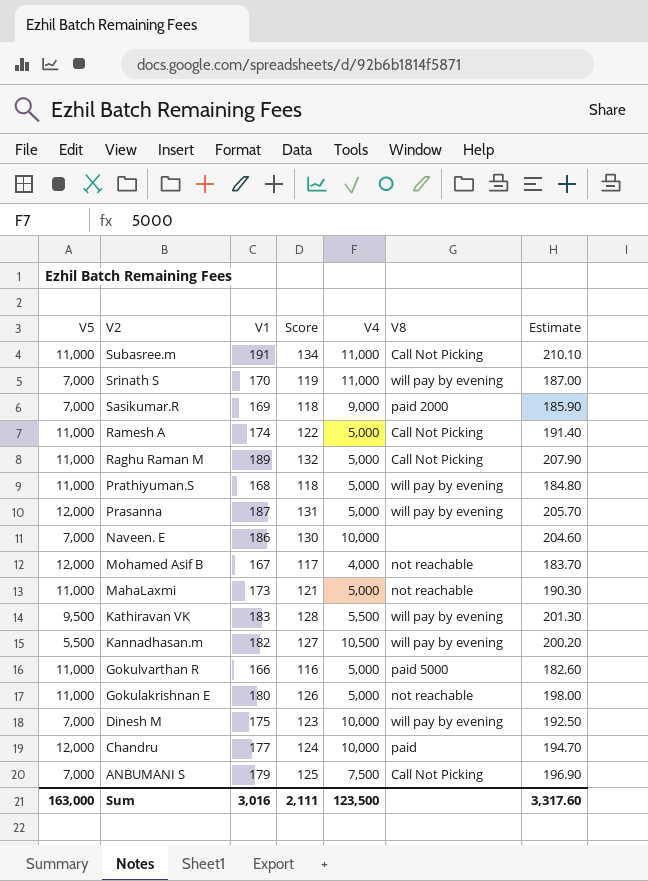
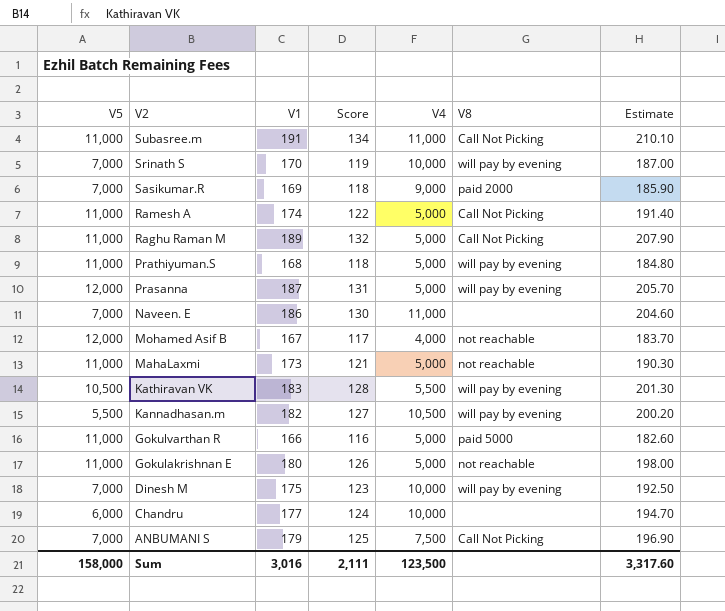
Srinath S | V4: 11,000 -> 10,000
Naveen. E | V4: 10,000 -> 11,000
Kathiravan VK | V5: 9,500 -> 10,500
Chandru | V5: 12,000 -> 6,000
Chandru | V8: paid -> none
Sum | V5: 163,000 -> 158,000

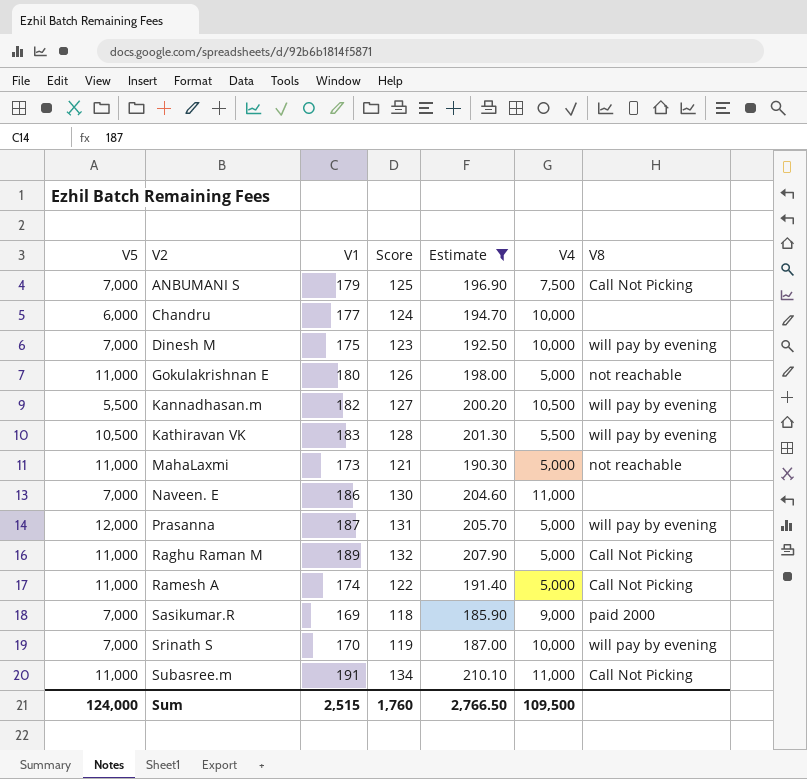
filter: none -> Estimate >= 185.90
row order: V2 descending -> V2 ascending
column Estimate | position: 7 -> 5
Sum | V5: 158,000 -> 124,000
Sum | V1: 3,016 -> 2,515
Sum | Score: 2,111 -> 1,760
Sum | Estimate: 3,317.60 -> 2,766.50
Sum | V4: 123,500 -> 109,500

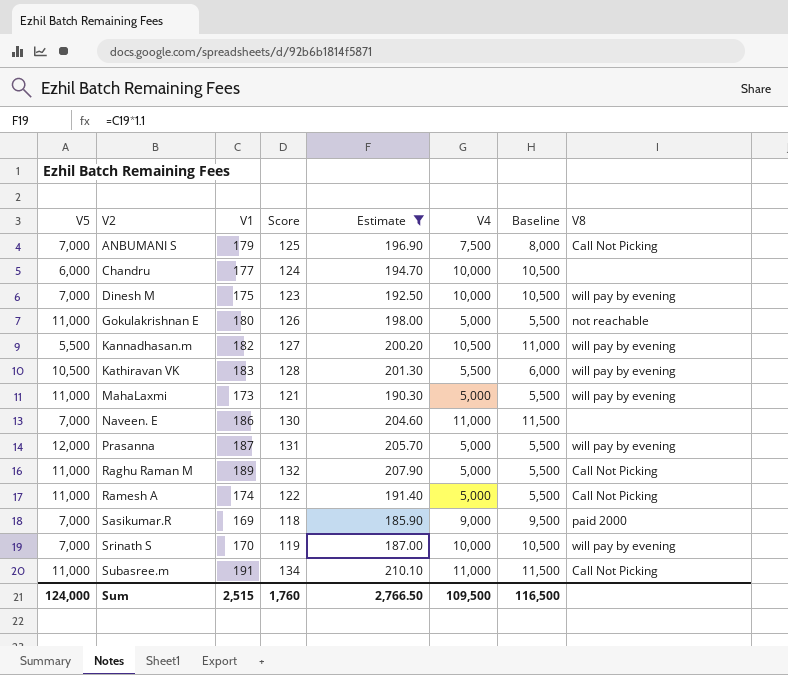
column Baseline | formula: none -> [V4] + 500
MahaLaxmi | V8: not reachable -> will pay by evening

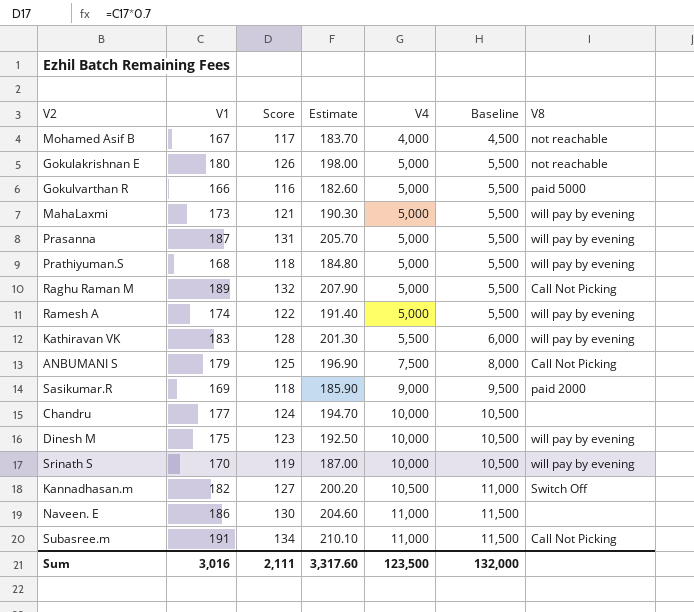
filter: Estimate >= 185.90 -> none
row order: V2 ascending -> V4 ascending
column V5 | position: 1 -> none
Ramesh A | V8: Call Not Picking -> will pay by evening
Kannadhasan.m | V8: will pay by evening -> Switch Off
Sum | V1: 2,515 -> 3,016
Sum | Score: 1,760 -> 2,111
Sum | Estimate: 2,766.50 -> 3,317.60
Sum | V4: 109,500 -> 123,500
Sum | Baseline: 116,500 -> 132,000

